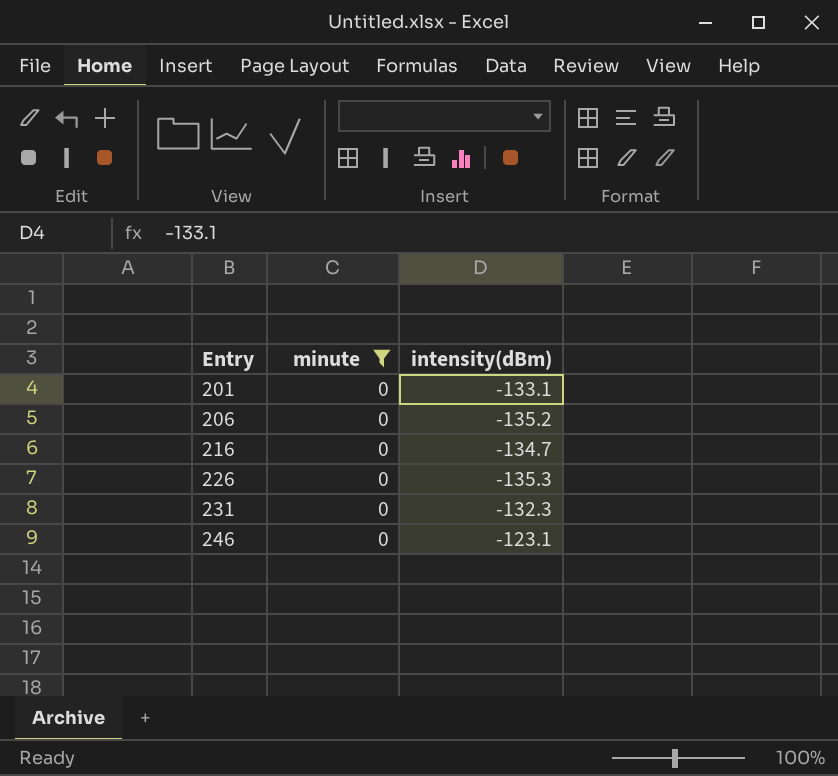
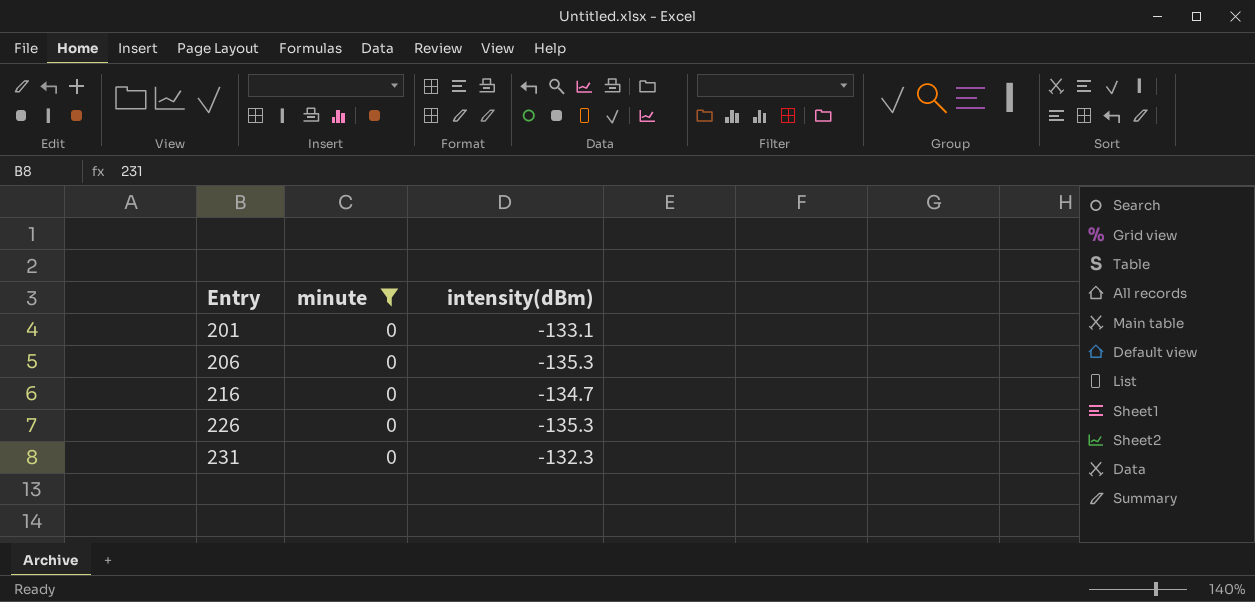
row 246: 0 | -123.1 -> none
206 | intensity(dBm): -135.2 -> -135.3

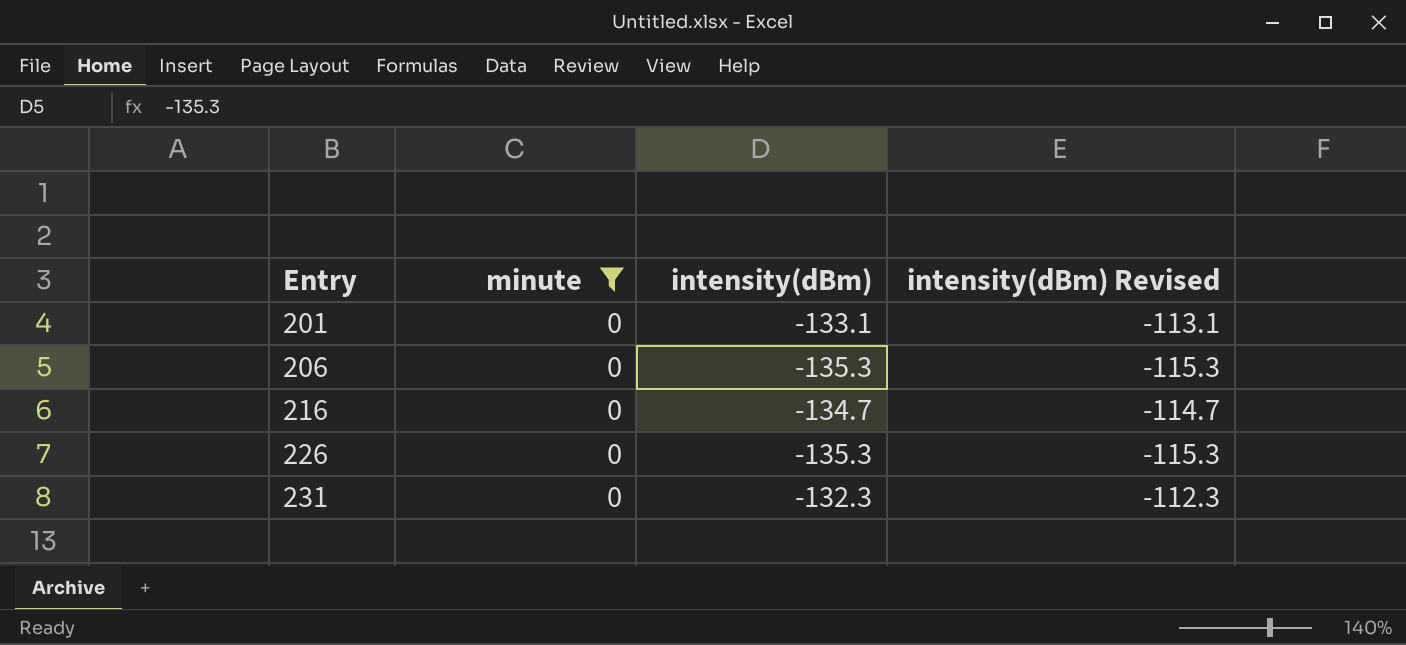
column intensity(dBm) Revised | formula: none -> [intensity(dBm)] + 20

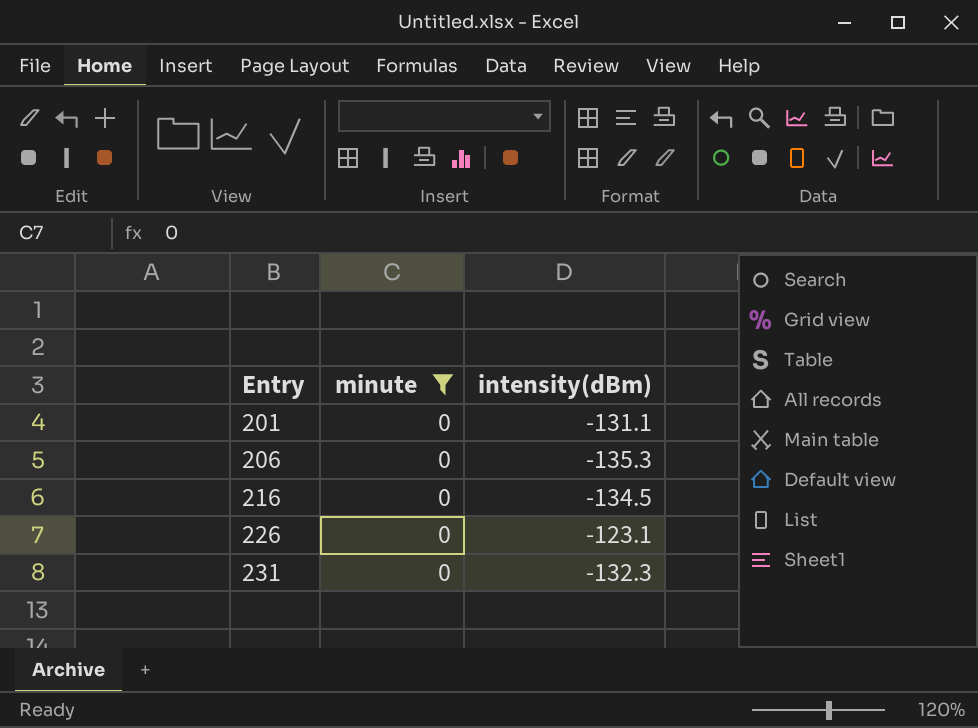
column intensity(dBm) Revised | formula: [intensity(dBm)] + 20 -> none
201 | intensity(dBm): -133.1 -> -131.1
216 | intensity(dBm): -134.7 -> -134.5
226 | intensity(dBm): -135.3 -> -123.1

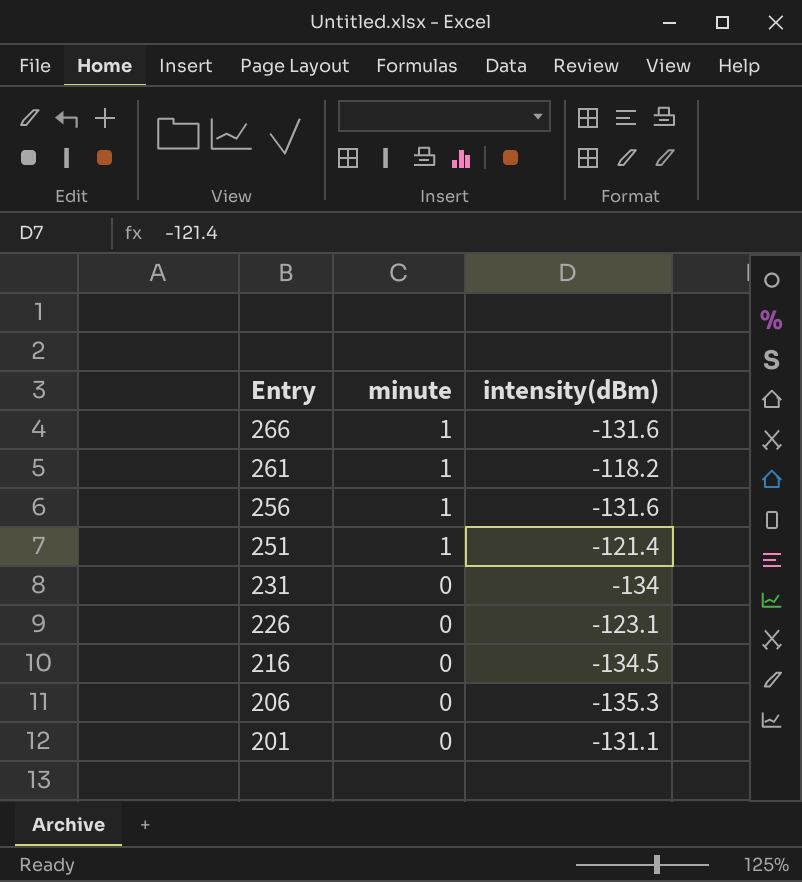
filter: minute = 0 -> none
row order: Entry ascending -> Entry descending
231 | intensity(dBm): -132.3 -> -134

